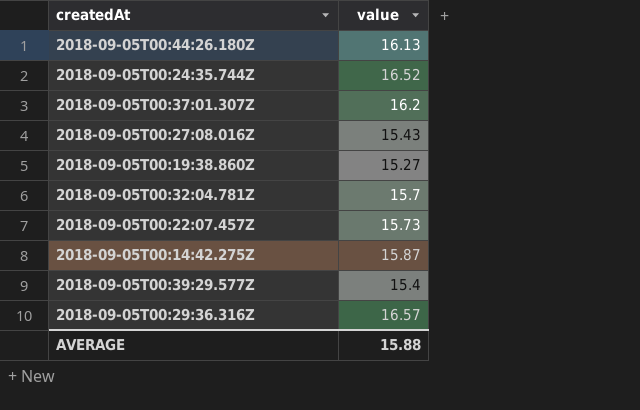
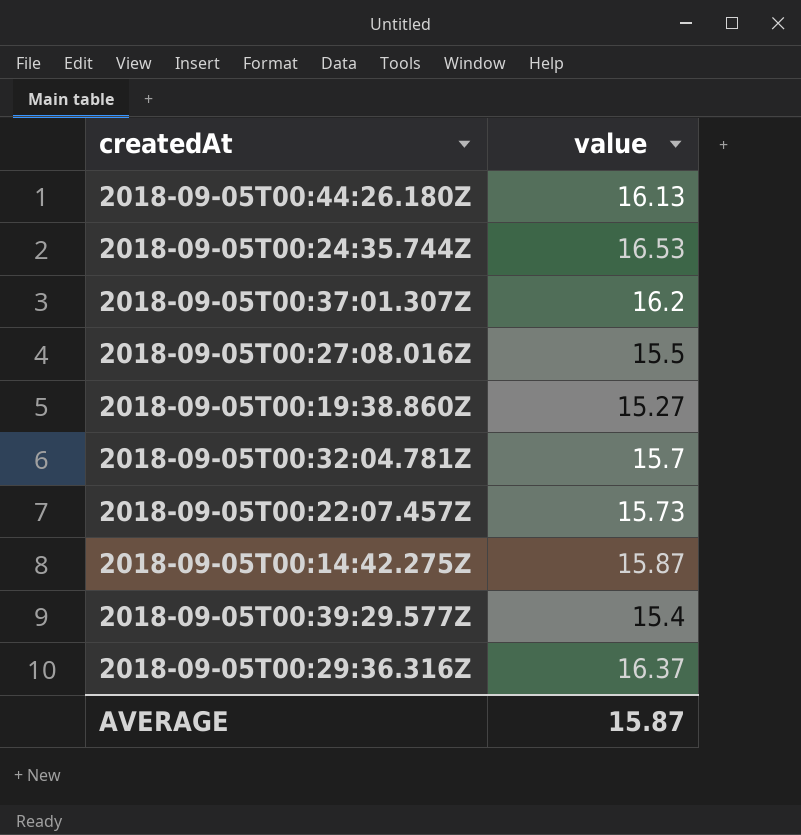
2018-09-05T00:24:35.744Z | value: 16.52 -> 16.53
2018-09-05T00:27:08.016Z | value: 15.43 -> 15.5
2018-09-05T00:29:36.316Z | value: 16.57 -> 16.37
AVERAGE | value: 15.88 -> 15.87

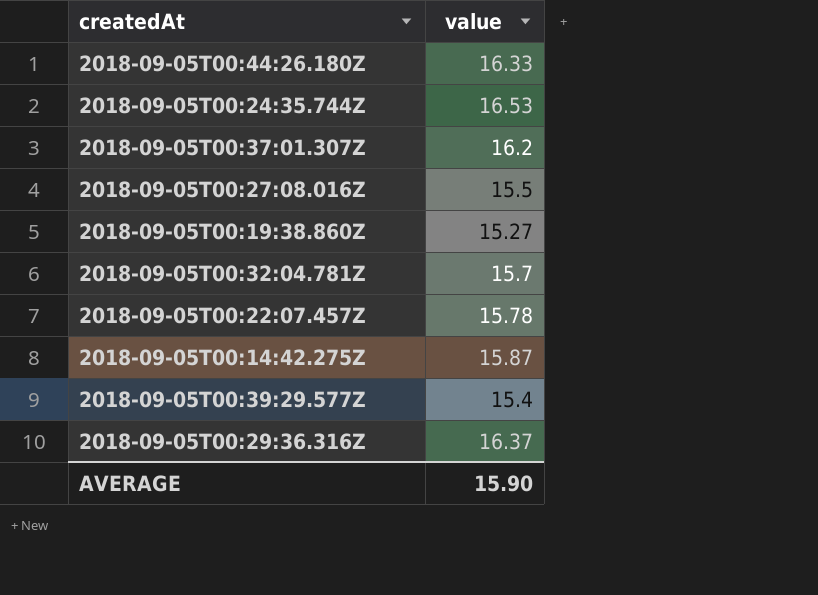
2018-09-05T00:44:26.180Z | value: 16.13 -> 16.33
2018-09-05T00:22:07.457Z | value: 15.73 -> 15.78
AVERAGE | value: 15.87 -> 15.90

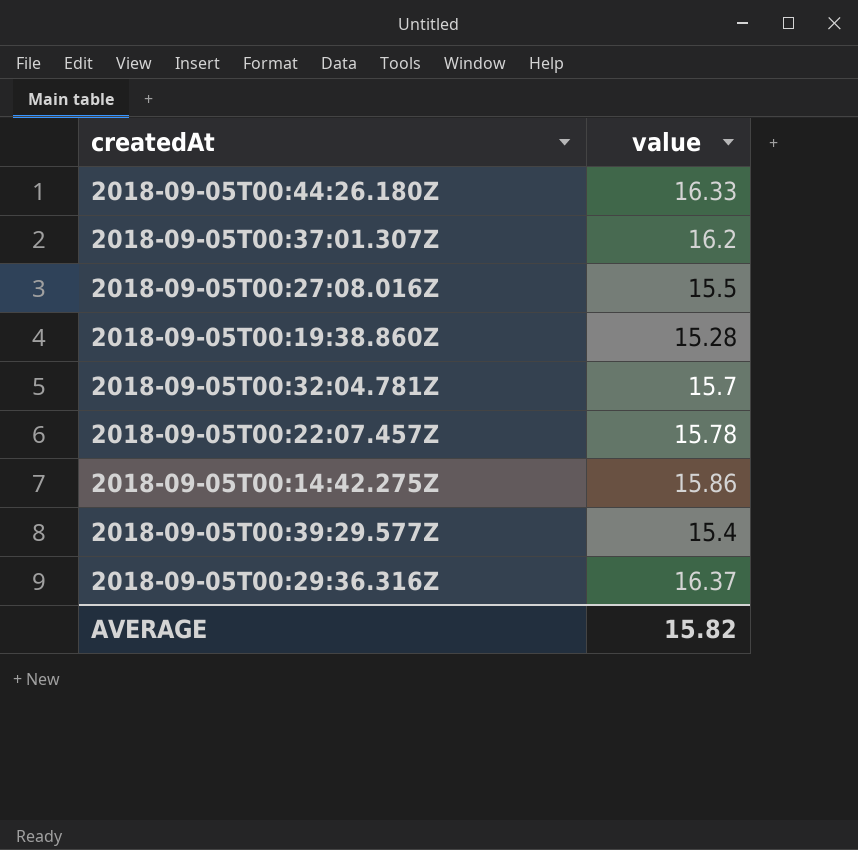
row 2018-09-05T00:24:35.744Z: 16.53 -> none
2018-09-05T00:19:38.860Z | value: 15.27 -> 15.28
2018-09-05T00:14:42.275Z | value: 15.87 -> 15.86
AVERAGE | value: 15.90 -> 15.82

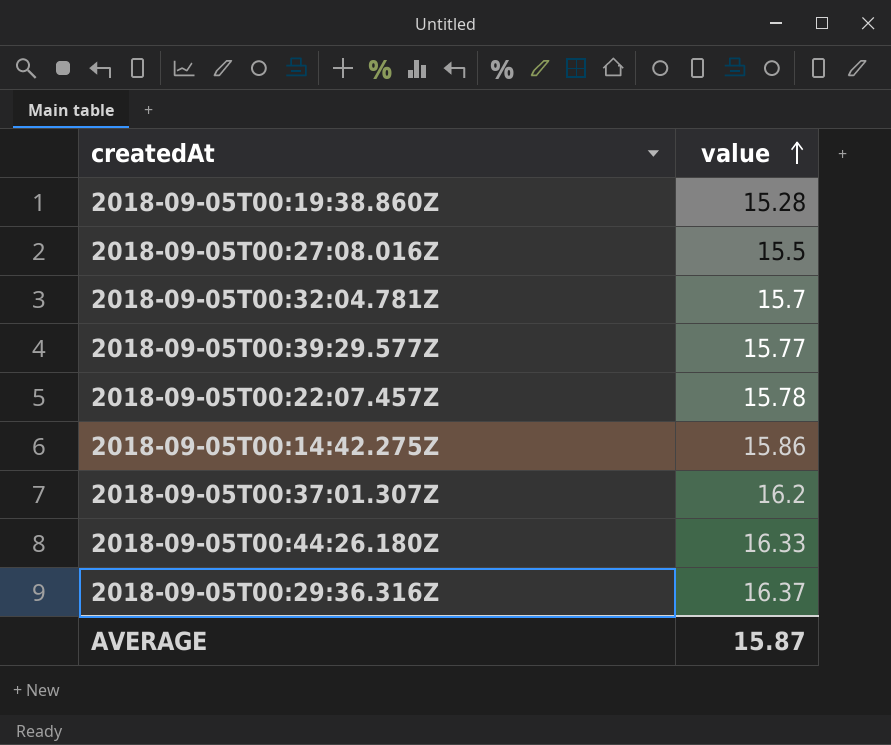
row order: none -> value ascending
2018-09-05T00:39:29.577Z | value: 15.4 -> 15.77
AVERAGE | value: 15.82 -> 15.87

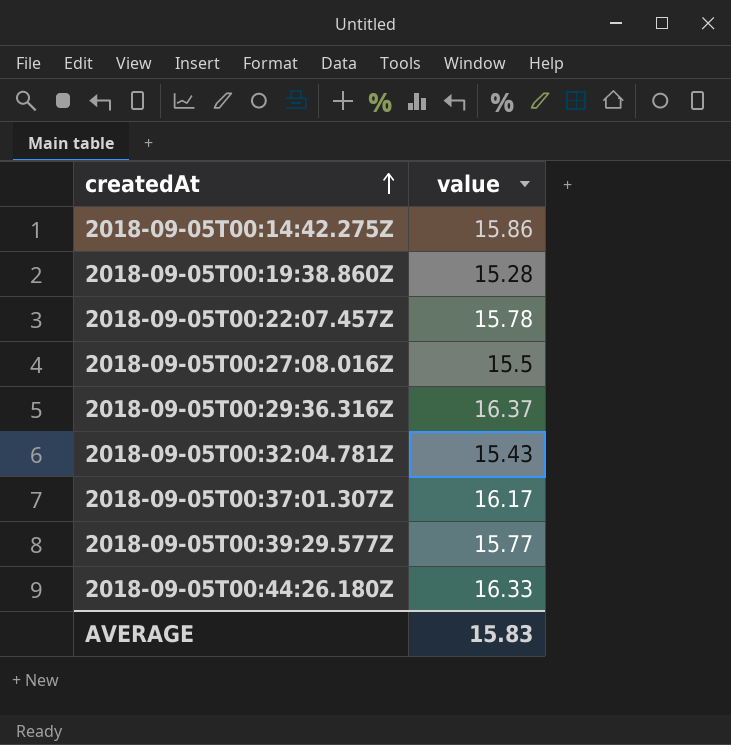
row order: value ascending -> createdAt ascending
2018-09-05T00:32:04.781Z | value: 15.7 -> 15.43
2018-09-05T00:37:01.307Z | value: 16.2 -> 16.17
AVERAGE | value: 15.87 -> 15.83

